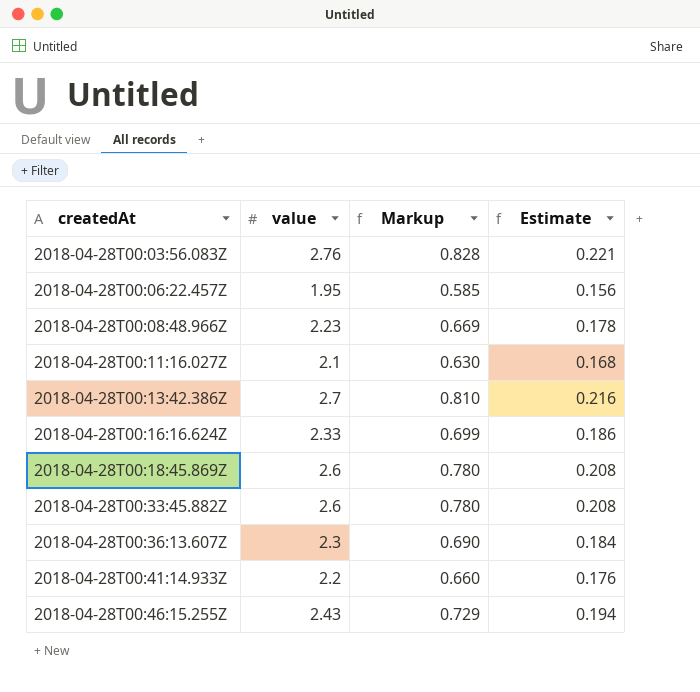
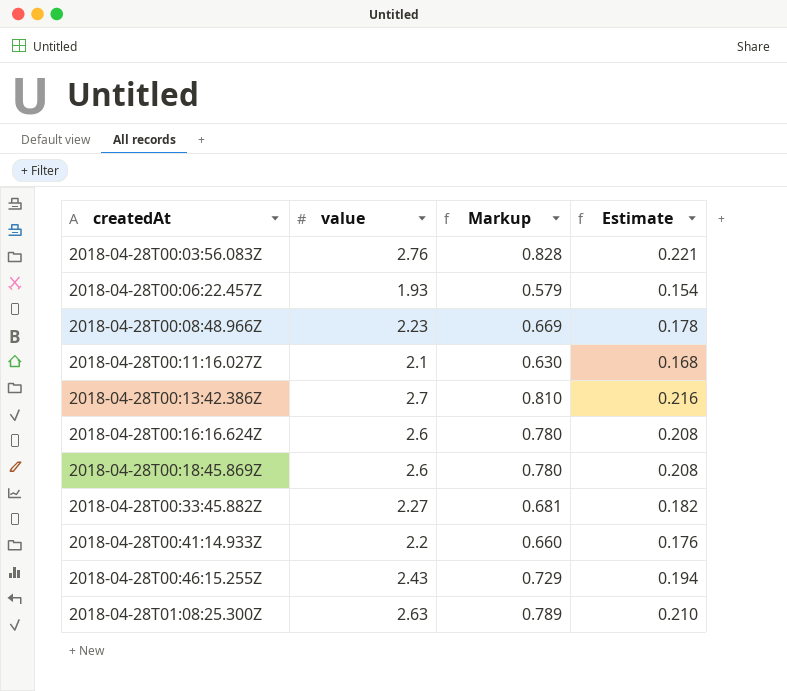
row 2018-04-28T00:36:13.607Z: 2.3 | 0.690 | 0.184 -> none
2018-04-28T00:06:22.457Z | value: 1.95 -> 1.93
2018-04-28T00:06:22.457Z | Markup: 0.585 -> 0.579
2018-04-28T00:06:22.457Z | Estimate: 0.156 -> 0.154
2018-04-28T00:16:16.624Z | value: 2.33 -> 2.6
2018-04-28T00:16:16.624Z | Markup: 0.699 -> 0.780
2018-04-28T00:16:16.624Z | Estimate: 0.186 -> 0.208
2018-04-28T00:33:45.882Z | value: 2.6 -> 2.27
2018-04-28T00:33:45.882Z | Markup: 0.780 -> 0.681
2018-04-28T00:33:45.882Z | Estimate: 0.208 -> 0.182
row 2018-04-28T01:08:25.300Z: none -> 2.63 | 0.789 | 0.210

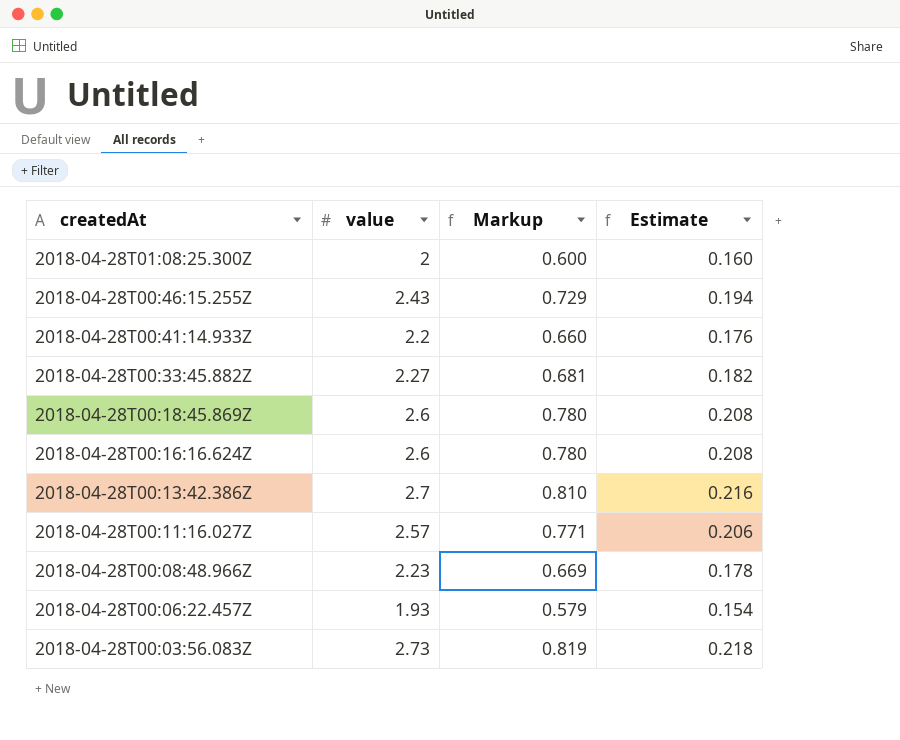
row order: createdAt ascending -> createdAt descending
2018-04-28T01:08:25.300Z | value: 2.63 -> 2
2018-04-28T01:08:25.300Z | Markup: 0.789 -> 0.600
2018-04-28T01:08:25.300Z | Estimate: 0.210 -> 0.160
2018-04-28T00:11:16.027Z | value: 2.1 -> 2.57
2018-04-28T00:11:16.027Z | Markup: 0.630 -> 0.771
2018-04-28T00:11:16.027Z | Estimate: 0.168 -> 0.206
2018-04-28T00:03:56.083Z | value: 2.76 -> 2.73
2018-04-28T00:03:56.083Z | Markup: 0.828 -> 0.819
2018-04-28T00:03:56.083Z | Estimate: 0.221 -> 0.218

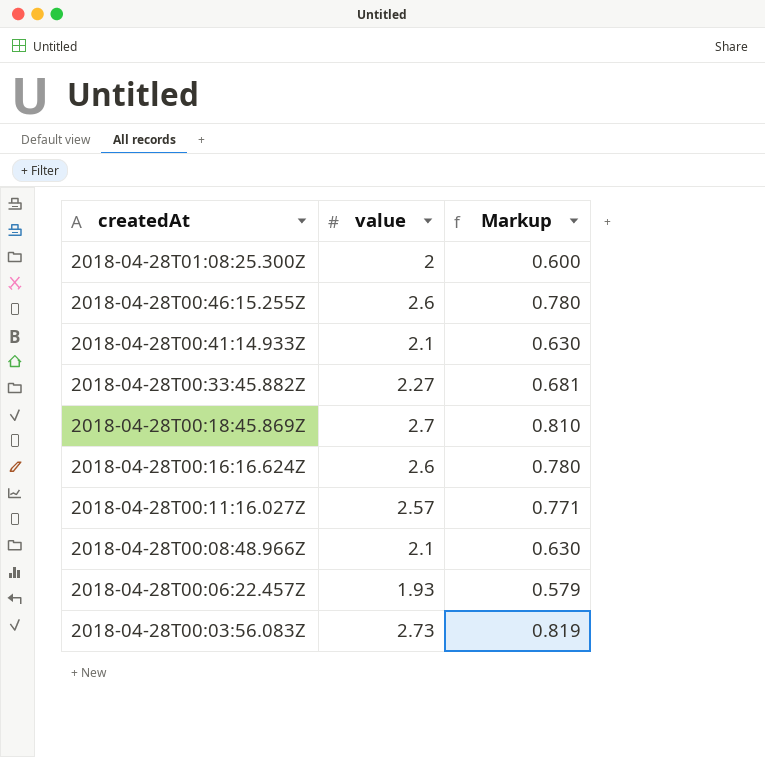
column Estimate | formula: [value] * 0.08 -> none
row 2018-04-28T00:13:42.386Z: 2.7 | 0.810 | 0.216 -> none
2018-04-28T00:46:15.255Z | value: 2.43 -> 2.6
2018-04-28T00:46:15.255Z | Markup: 0.729 -> 0.780
2018-04-28T00:41:14.933Z | value: 2.2 -> 2.1
2018-04-28T00:41:14.933Z | Markup: 0.660 -> 0.630
2018-04-28T00:18:45.869Z | value: 2.6 -> 2.7
2018-04-28T00:18:45.869Z | Markup: 0.780 -> 0.810
2018-04-28T00:08:48.966Z | value: 2.23 -> 2.1
2018-04-28T00:08:48.966Z | Markup: 0.669 -> 0.630

